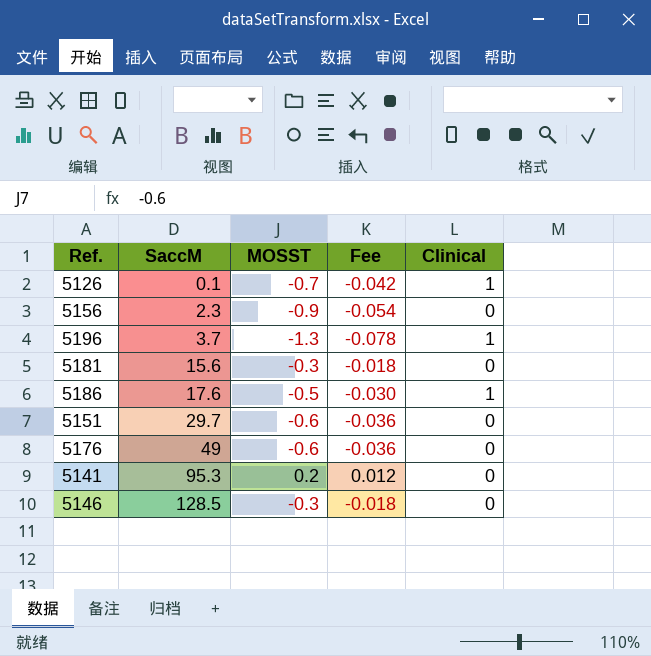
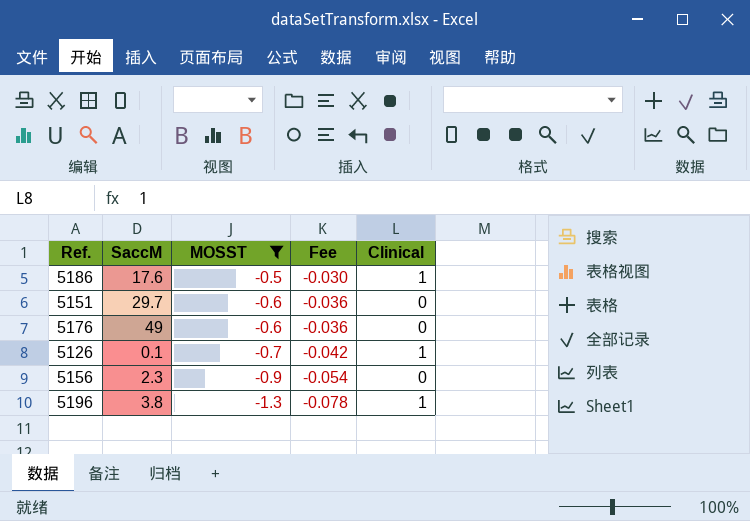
filter: none -> MOSST <= -0.5
row order: SaccM ascending -> MOSST descending
5196 | SaccM: 3.7 -> 3.8

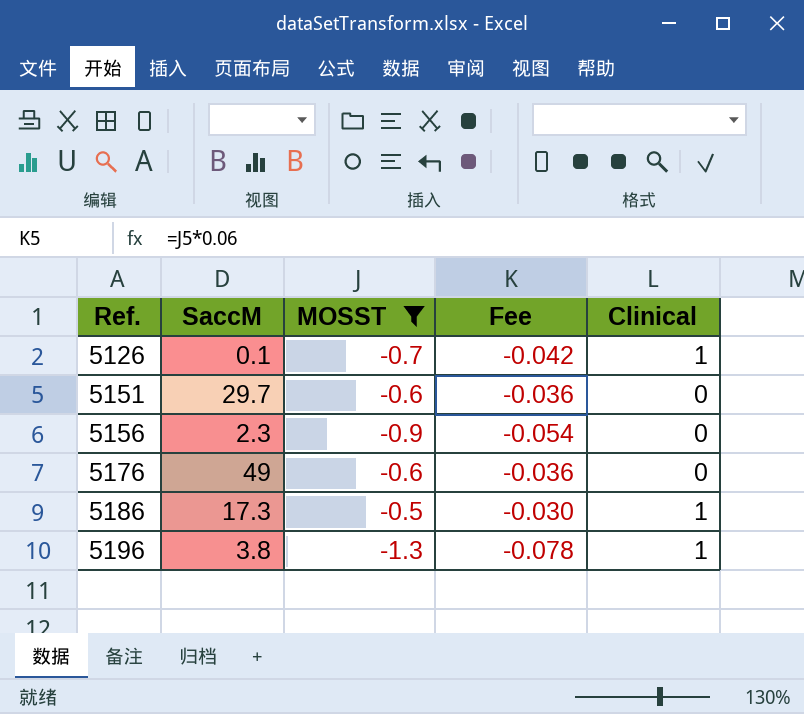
row order: MOSST descending -> Ref. ascending
5186 | SaccM: 17.6 -> 17.3

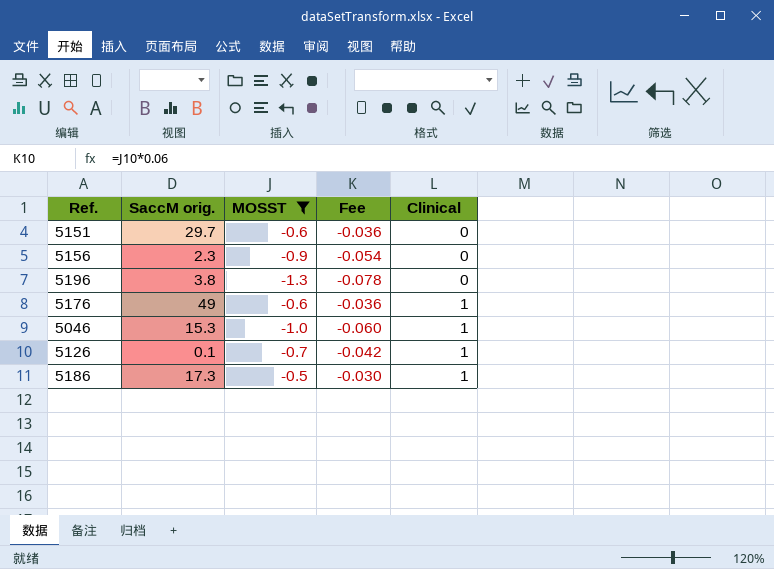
row order: Ref. ascending -> Clinical ascending
column name: SaccM -> SaccM orig.
5196 | Clinical: 1 -> 0
5176 | Clinical: 0 -> 1
row 5046: none -> 15.3 | -1.0 | -0.060 | 1

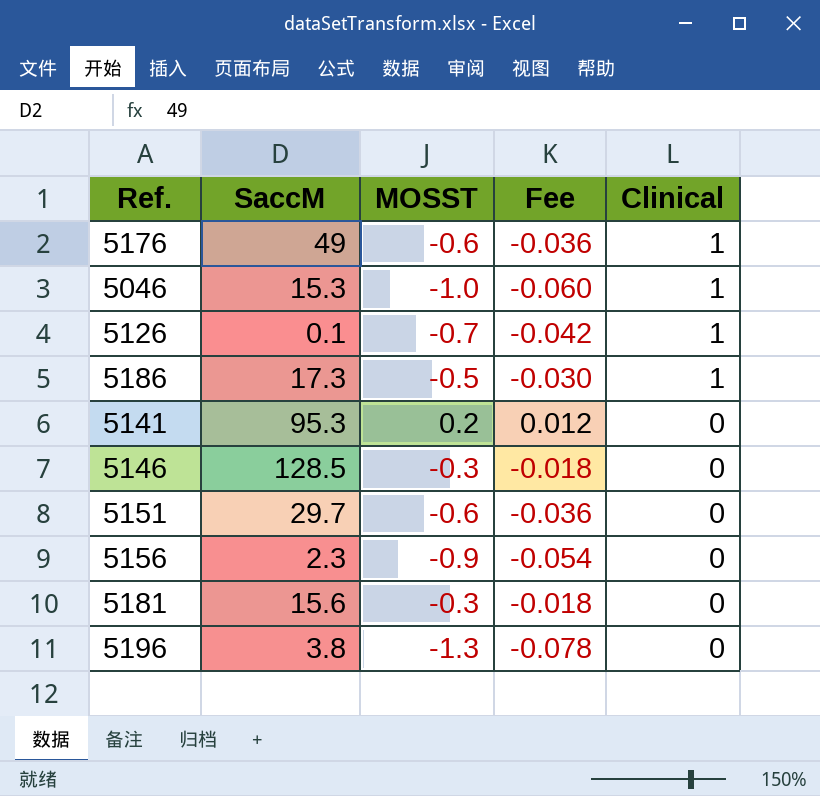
filter: MOSST <= -0.5 -> none
row order: Clinical ascending -> Clinical descending
column name: SaccM orig. -> SaccM

